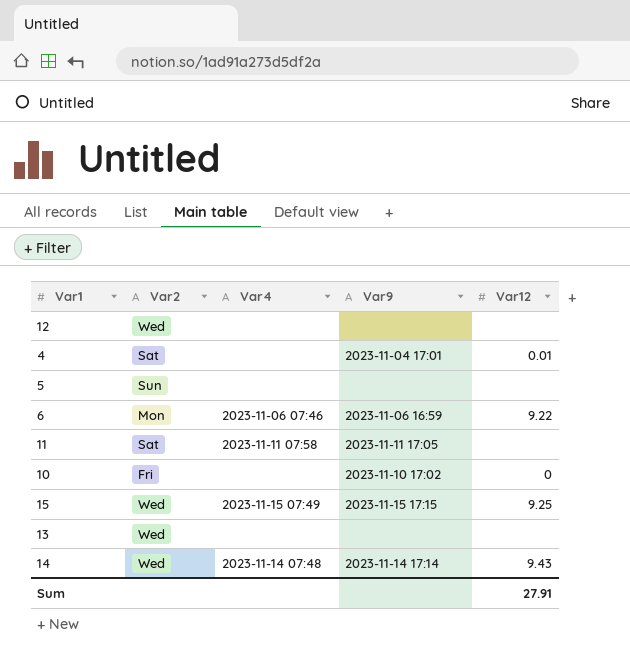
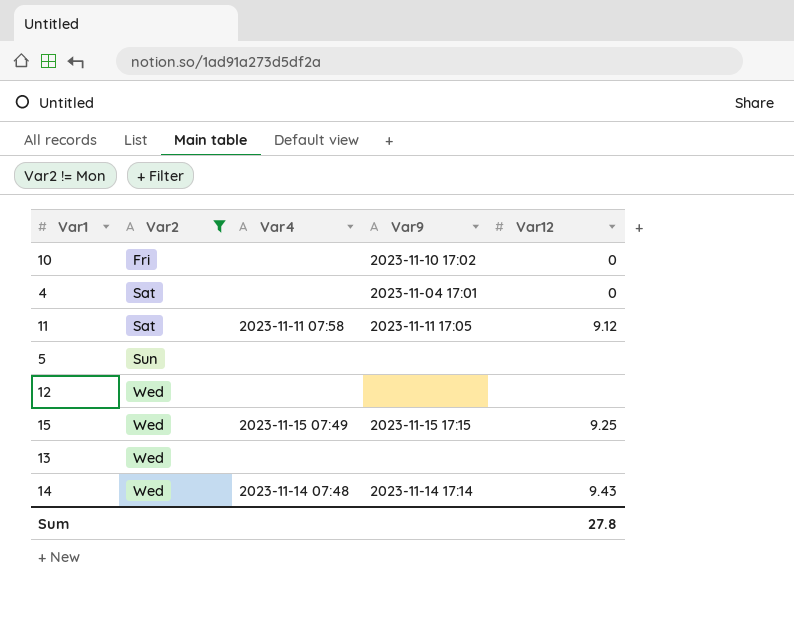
filter: none -> Var2 != Mon
row order: none -> Var2 ascending
4 | Var12: 0.01 -> 0
11 | Var12: none -> 9.12
Sum | Var12: 27.91 -> 27.8

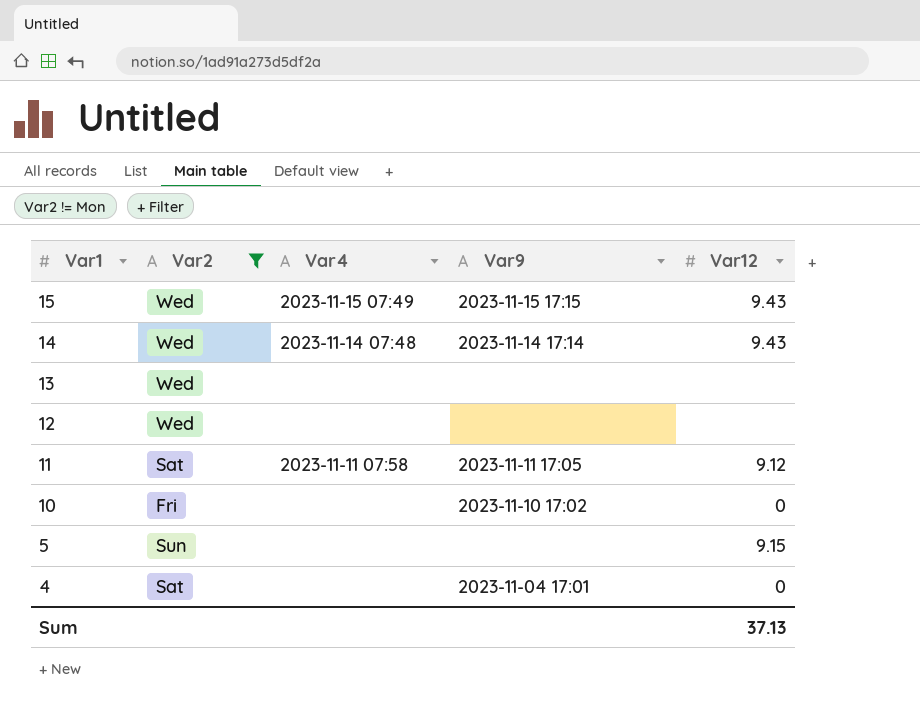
row order: Var2 ascending -> Var1 descending
15 | Var12: 9.25 -> 9.43
5 | Var12: none -> 9.15
Sum | Var12: 27.8 -> 37.13

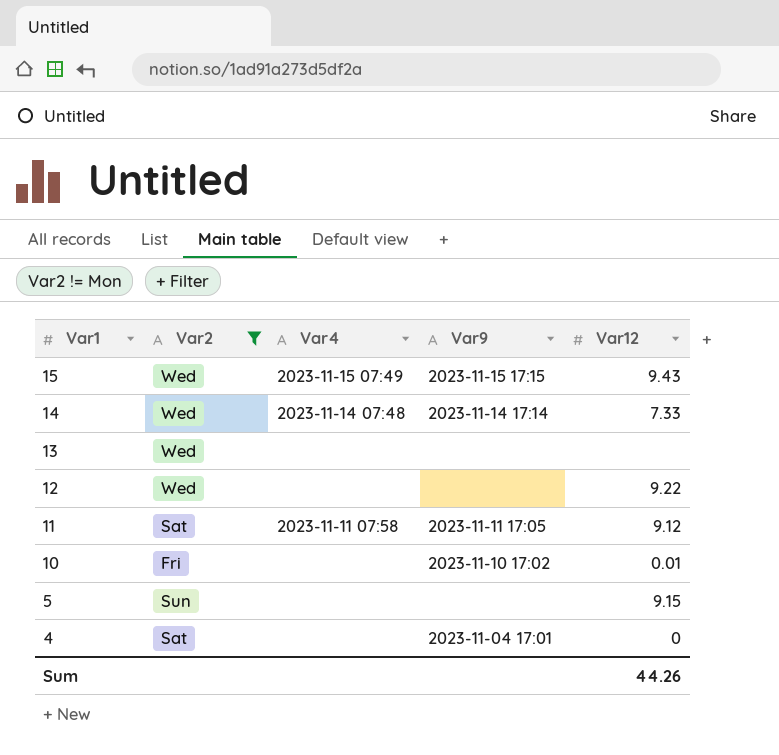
14 | Var12: 9.43 -> 7.33
12 | Var12: none -> 9.22
10 | Var12: 0 -> 0.01
Sum | Var12: 37.13 -> 44.26

